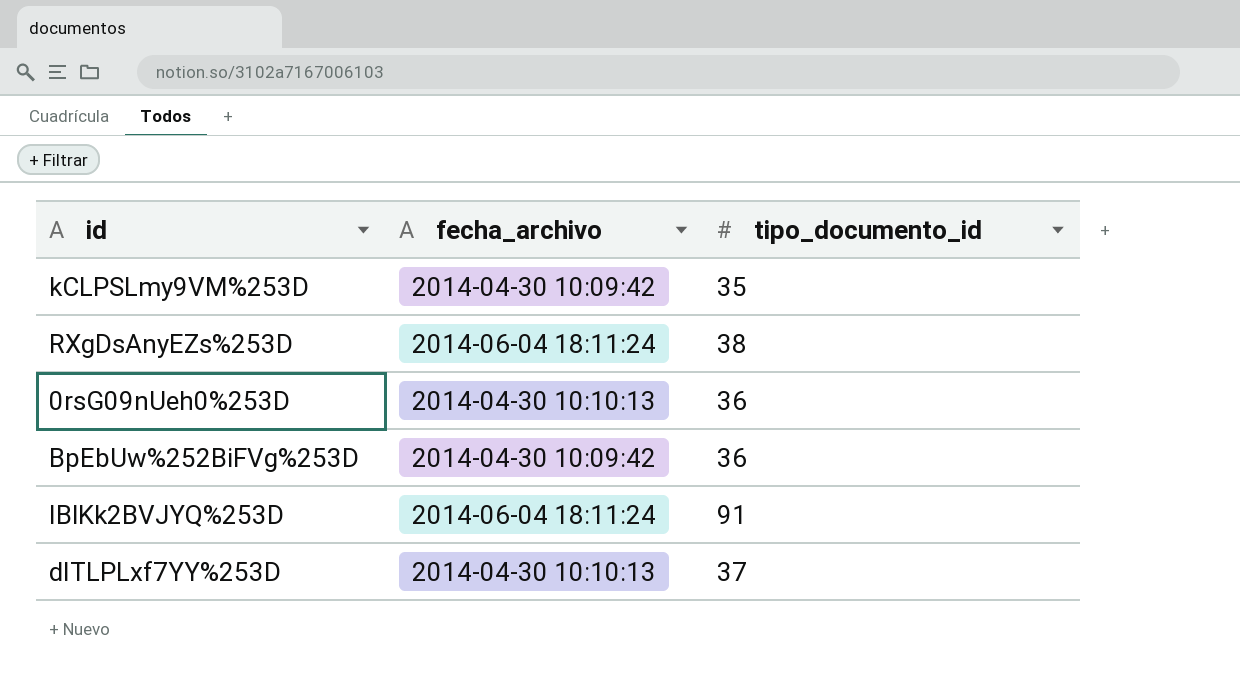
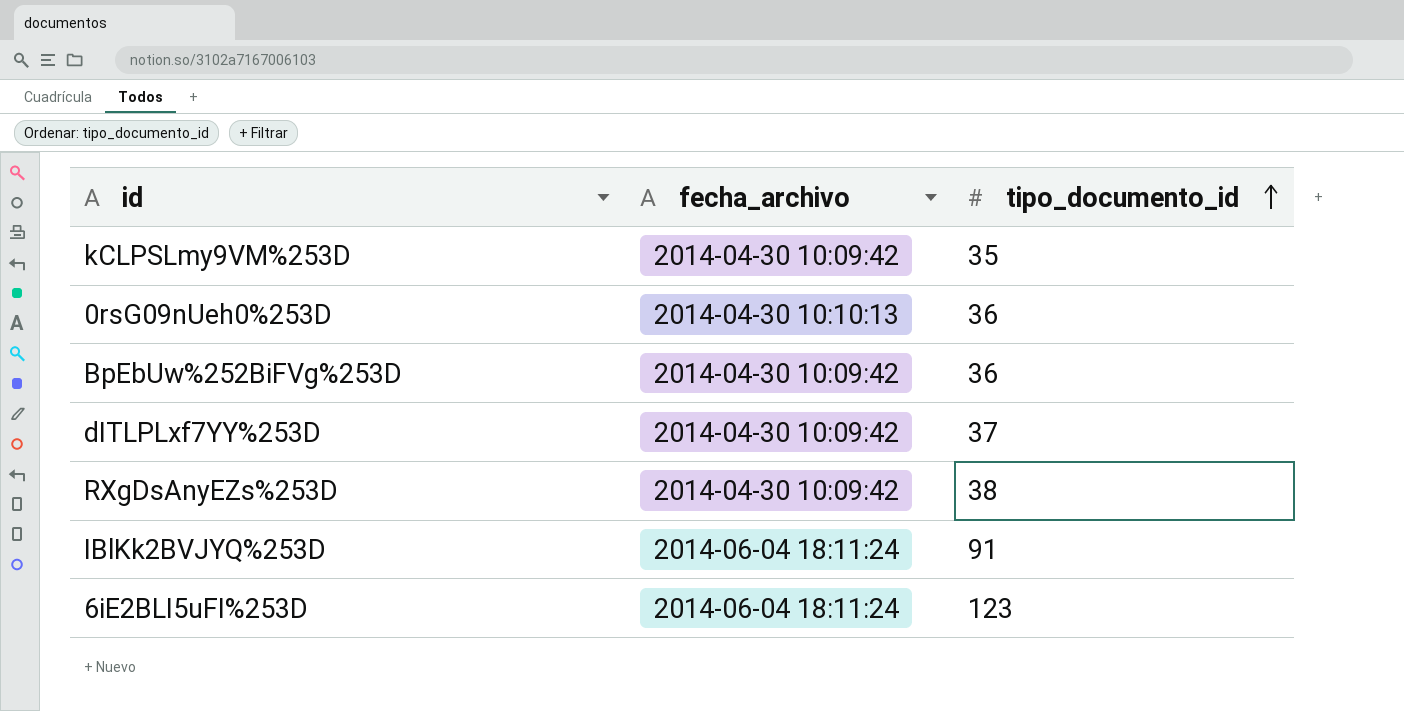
row order: none -> tipo_documento_id ascending
dITLPLxf7YY%253D | fecha_archivo: 2014-04-30 10:10:13 -> 2014-04-30 10:09:42
RXgDsAnyEZs%253D | fecha_archivo: 2014-06-04 18:11:24 -> 2014-04-30 10:09:42
row 6iE2BLI5uFI%253D: none -> 2014-06-04 18:11:24 | 123

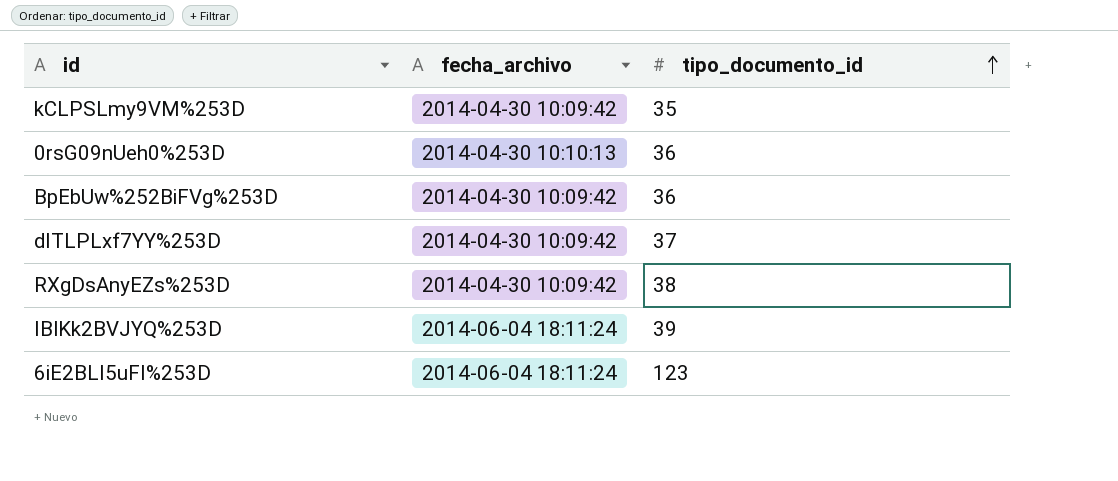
IBlKk2BVJYQ%253D | tipo_documento_id: 91 -> 39

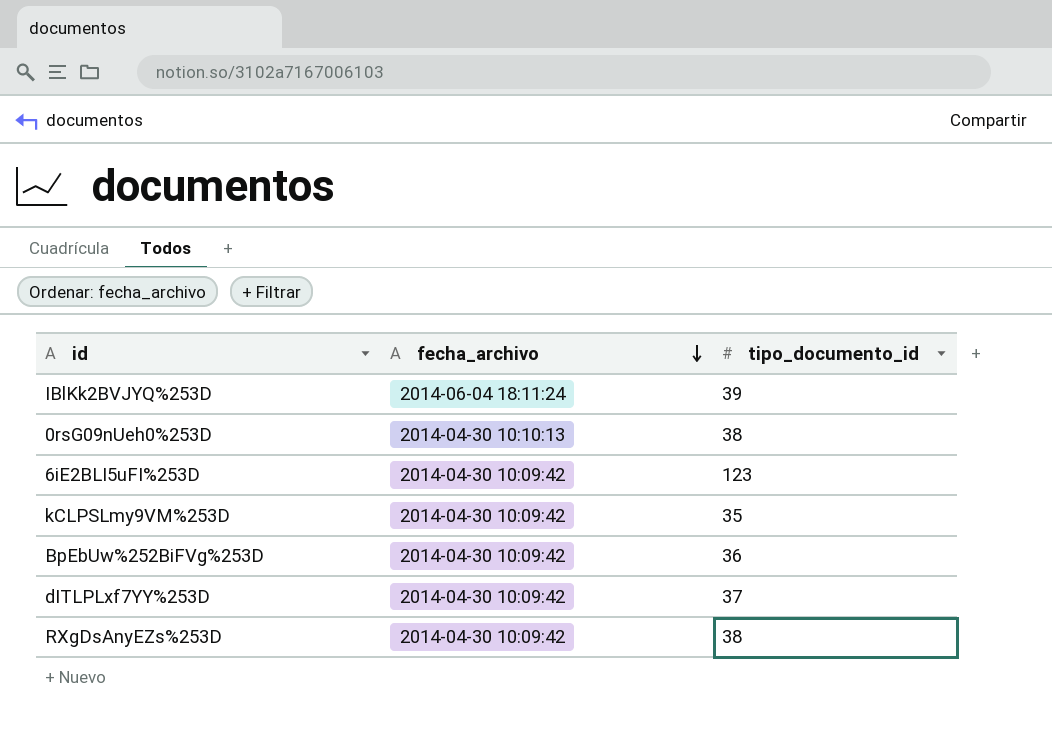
row order: tipo_documento_id ascending -> fecha_archivo descending
0rsG09nUeh0%253D | tipo_documento_id: 36 -> 38
6iE2BLI5uFI%253D | fecha_archivo: 2014-06-04 18:11:24 -> 2014-04-30 10:09:42

